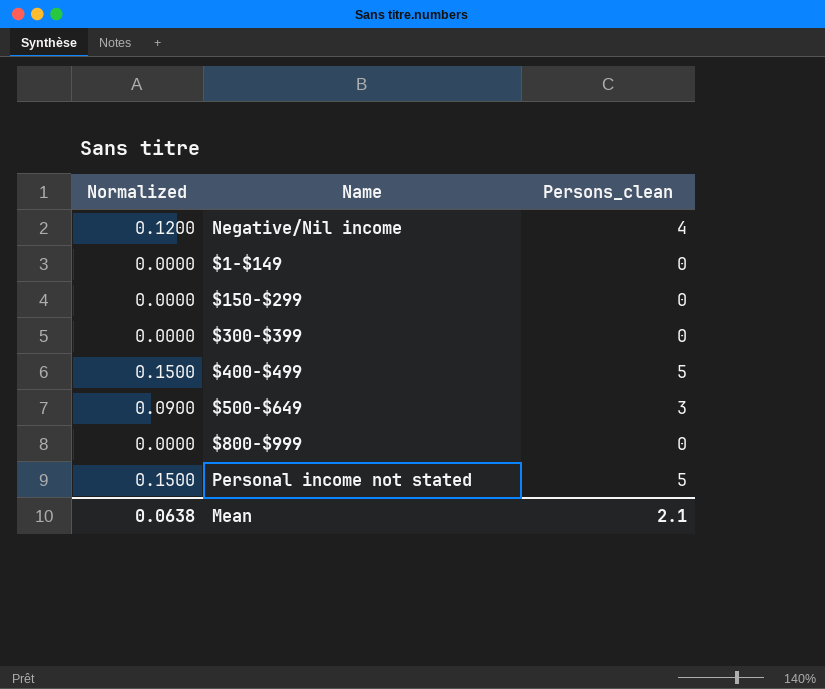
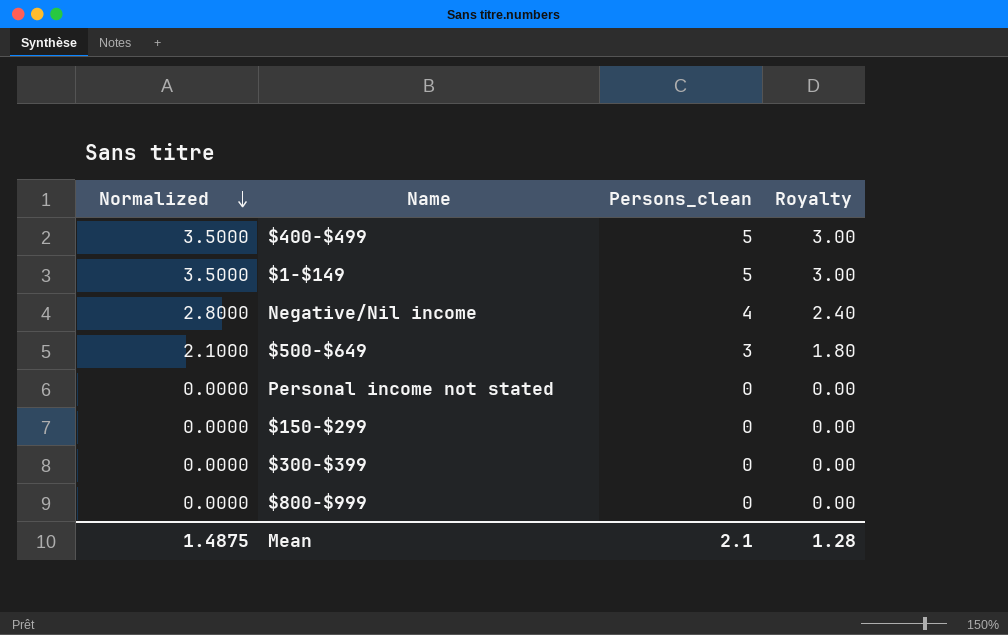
row order: none -> Normalized descending
column Normalized | formula: [Persons_clean] * 0.03 -> [Persons_clean] * 0.7
column Royalty | formula: none -> [Persons_clean] * 0.6
$1-$149 | Persons_clean: 0 -> 5
Personal income not stated | Persons_clean: 5 -> 0
Mean | Normalized: 0.0638 -> 1.4875

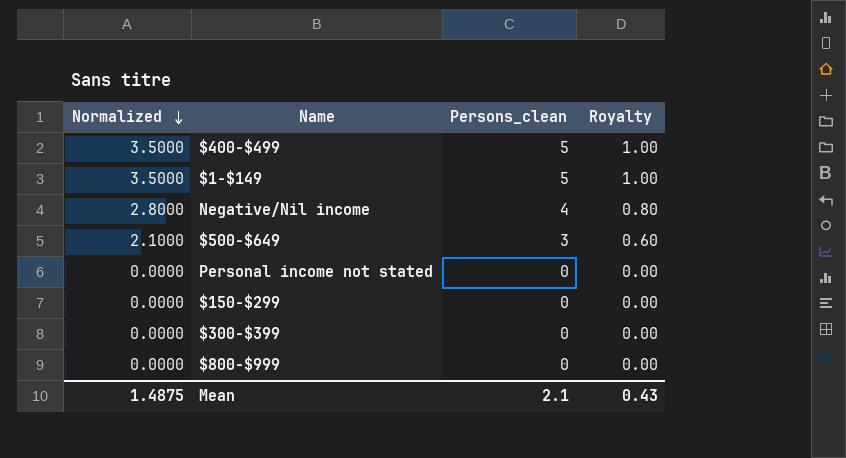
column Royalty | formula: [Persons_clean] * 0.6 -> [Persons_clean] * 0.2
Mean | Royalty: 1.28 -> 0.43

